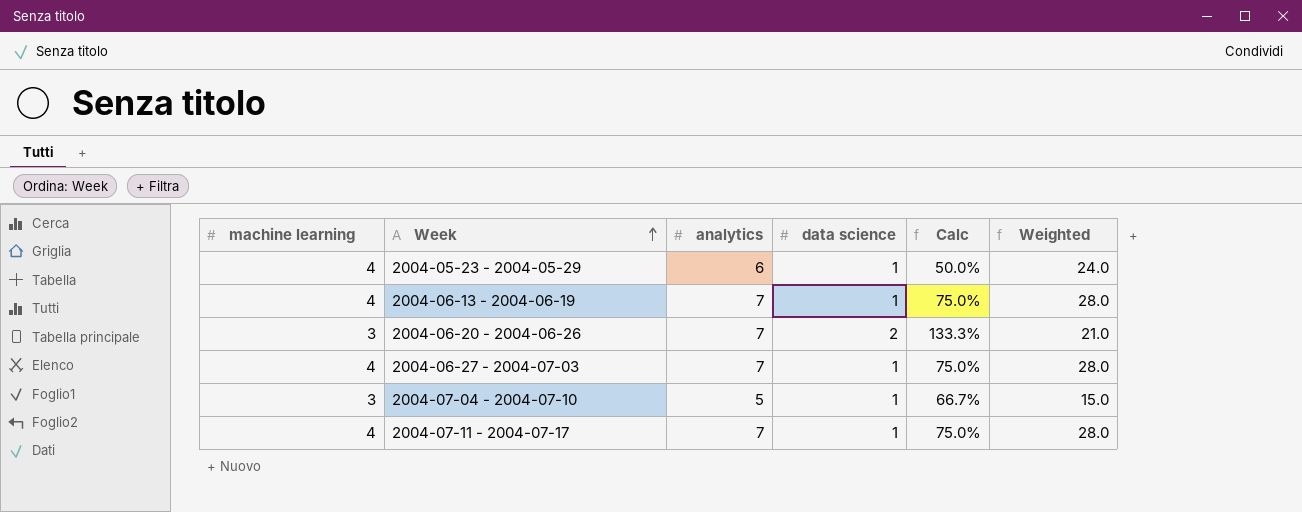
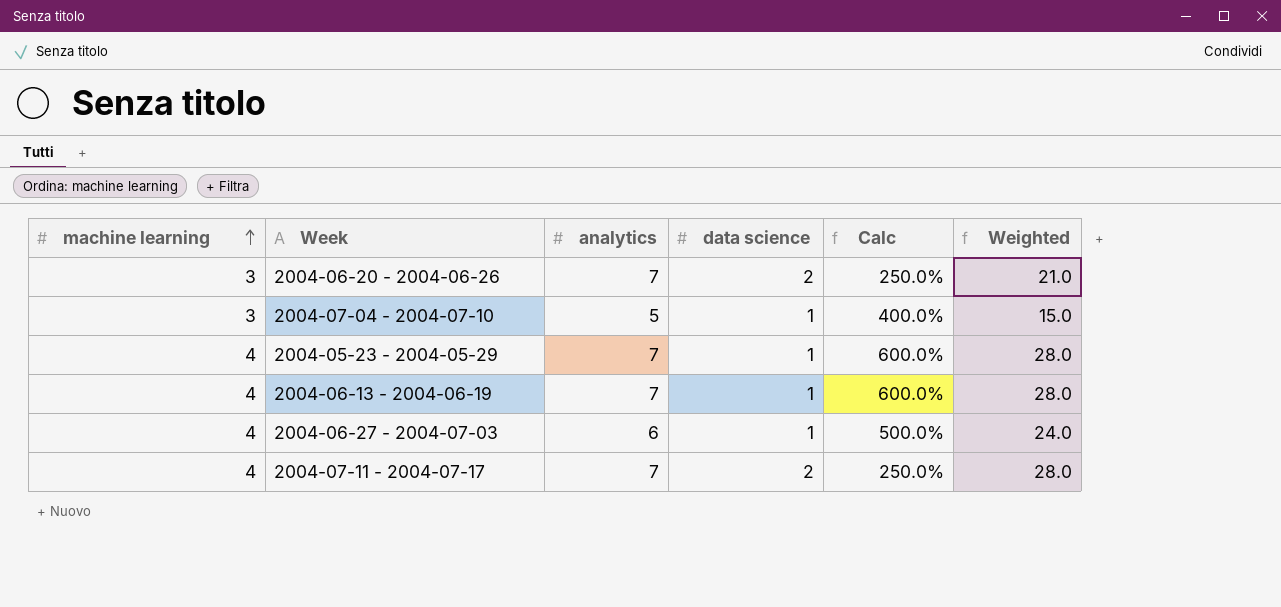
row order: Week ascending -> machine learning ascending
column Calc | formula: ([analytics] - [machine learning]) / [machine learning] -> ([analytics] - [data science]) / [data science]
2004-05-23 - 2004-05-29 | analytics: 6 -> 7
2004-05-23 - 2004-05-29 | Weighted: 24.0 -> 28.0
2004-06-27 - 2004-07-03 | analytics: 7 -> 6
2004-06-27 - 2004-07-03 | Weighted: 28.0 -> 24.0
2004-07-11 - 2004-07-17 | data science: 1 -> 2

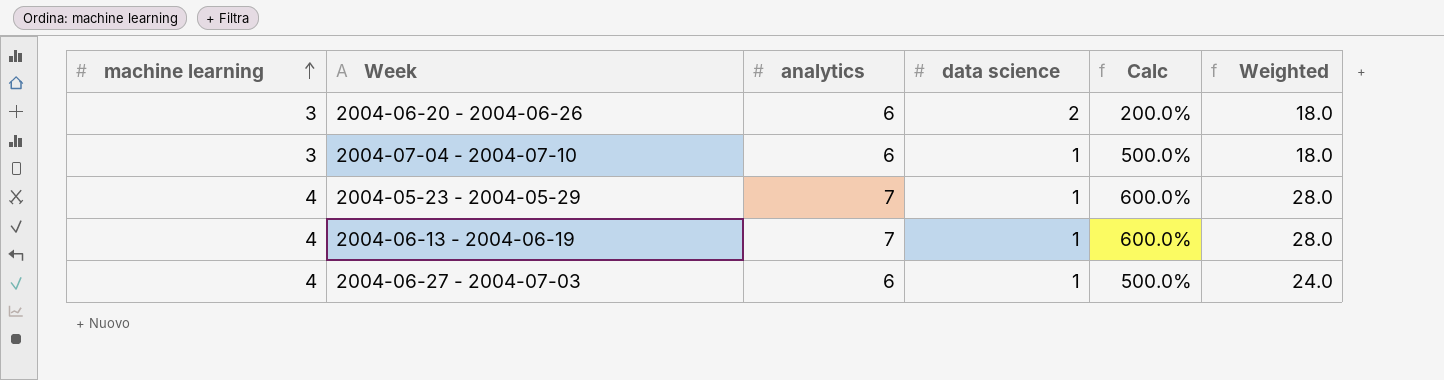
row 2004-07-11 - 2004-07-17: 4 | 7 | 2 | 250.0% | 28.0 -> none
2004-06-20 - 2004-06-26 | analytics: 7 -> 6
2004-06-20 - 2004-06-26 | Calc: 250.0% -> 200.0%
2004-06-20 - 2004-06-26 | Weighted: 21.0 -> 18.0
2004-07-04 - 2004-07-10 | analytics: 5 -> 6
2004-07-04 - 2004-07-10 | Calc: 400.0% -> 500.0%
2004-07-04 - 2004-07-10 | Weighted: 15.0 -> 18.0

